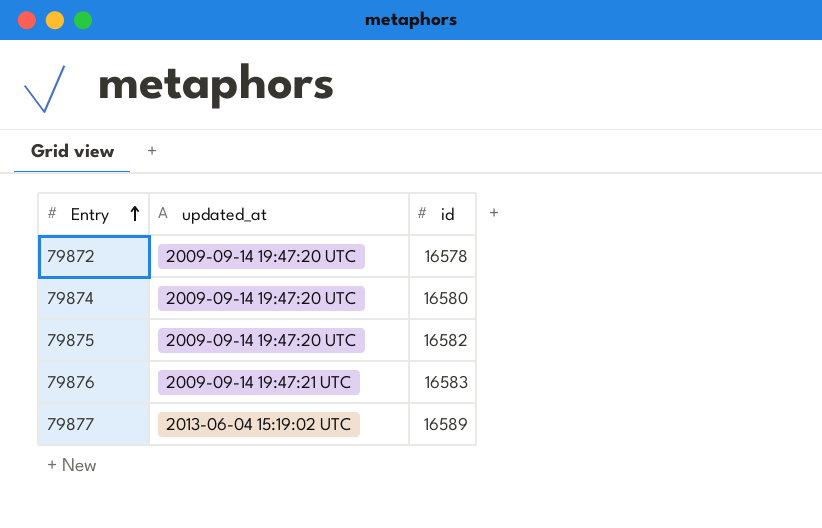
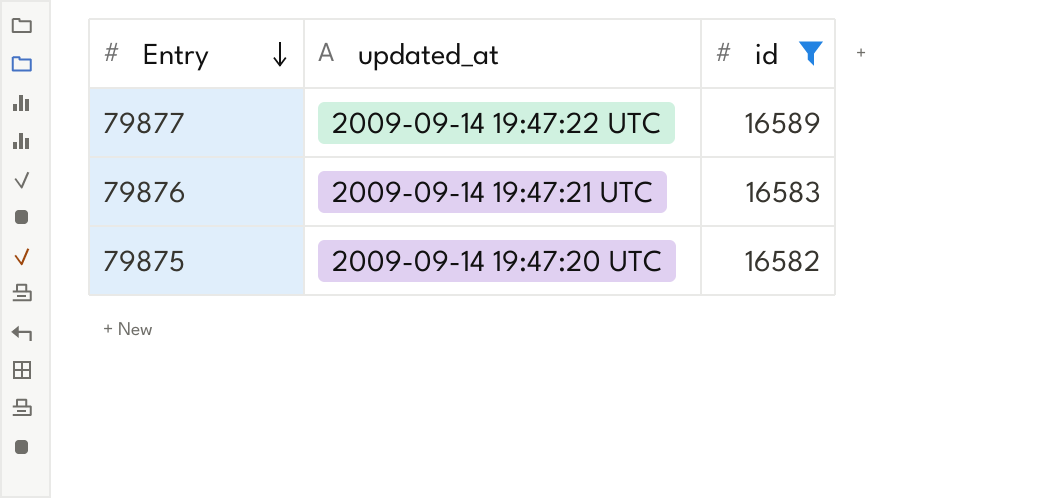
filter: none -> id >= 16582
row order: Entry ascending -> Entry descending
79877 | updated_at: 2013-06-04 15:19:02 UTC -> 2009-09-14 19:47:22 UTC

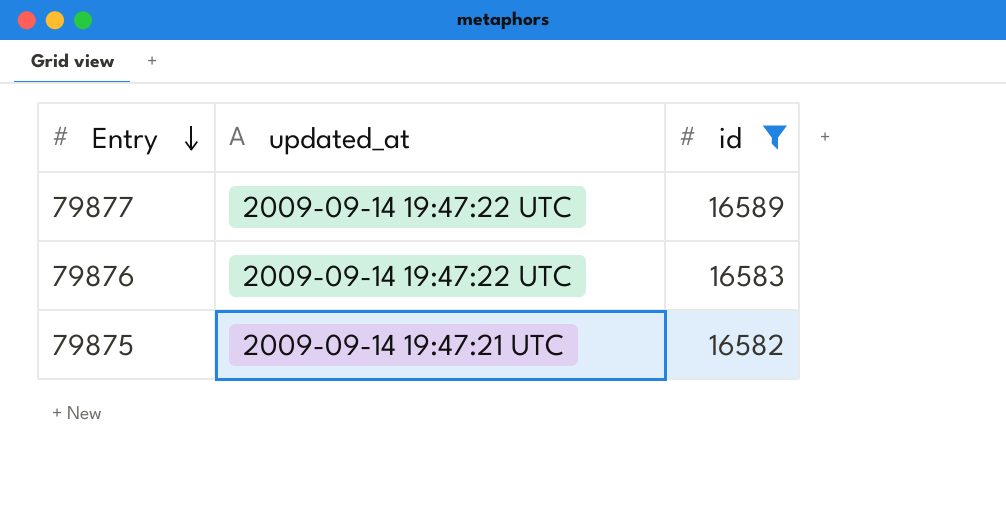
79876 | updated_at: 2009-09-14 19:47:21 UTC -> 2009-09-14 19:47:22 UTC
79875 | updated_at: 2009-09-14 19:47:20 UTC -> 2009-09-14 19:47:21 UTC

